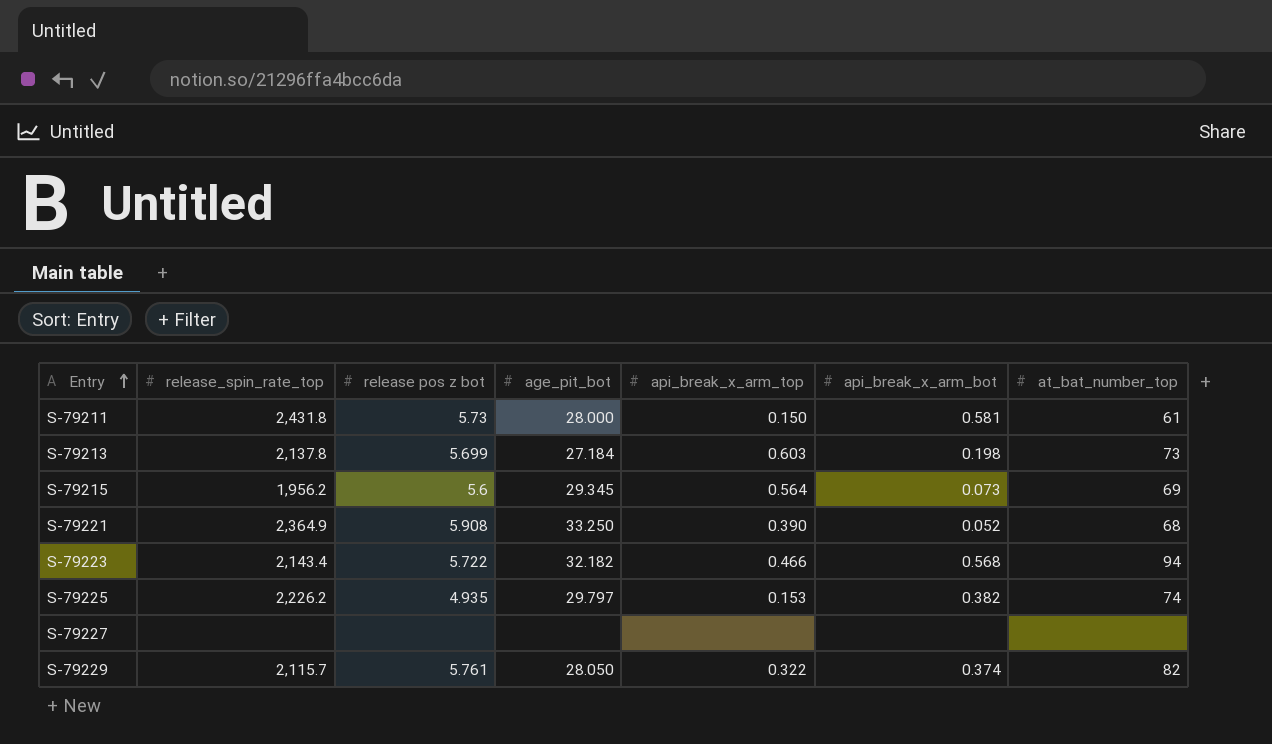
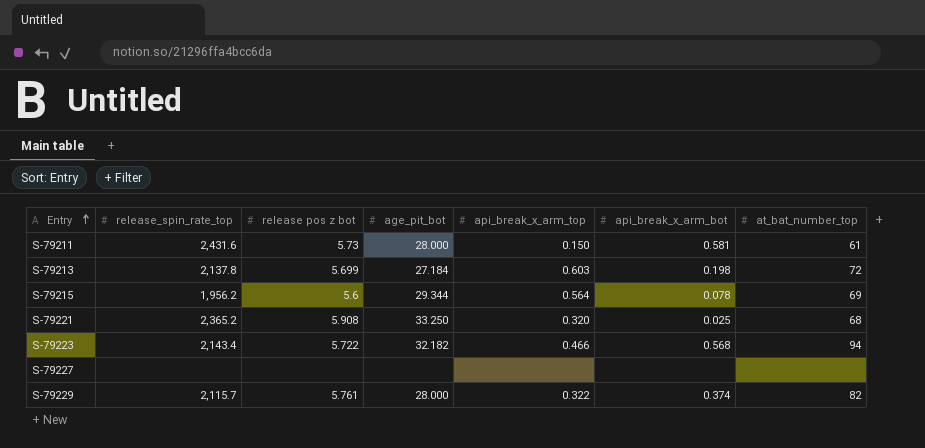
row S-79225: 2,226.2 | 4.935 | 29.797 | 0.153 | 0.382 | 74 -> none
S-79211 | release_spin_rate_top: 2,431.8 -> 2,431.6
S-79213 | at_bat_number_top: 73 -> 72
S-79215 | age_pit_bot: 29.345 -> 29.344
S-79215 | api_break_x_arm_bot: 0.073 -> 0.078
S-79221 | release_spin_rate_top: 2,364.9 -> 2,365.2
S-79221 | api_break_x_arm_top: 0.390 -> 0.320
S-79221 | api_break_x_arm_bot: 0.052 -> 0.025
S-79229 | age_pit_bot: 28.050 -> 28.000

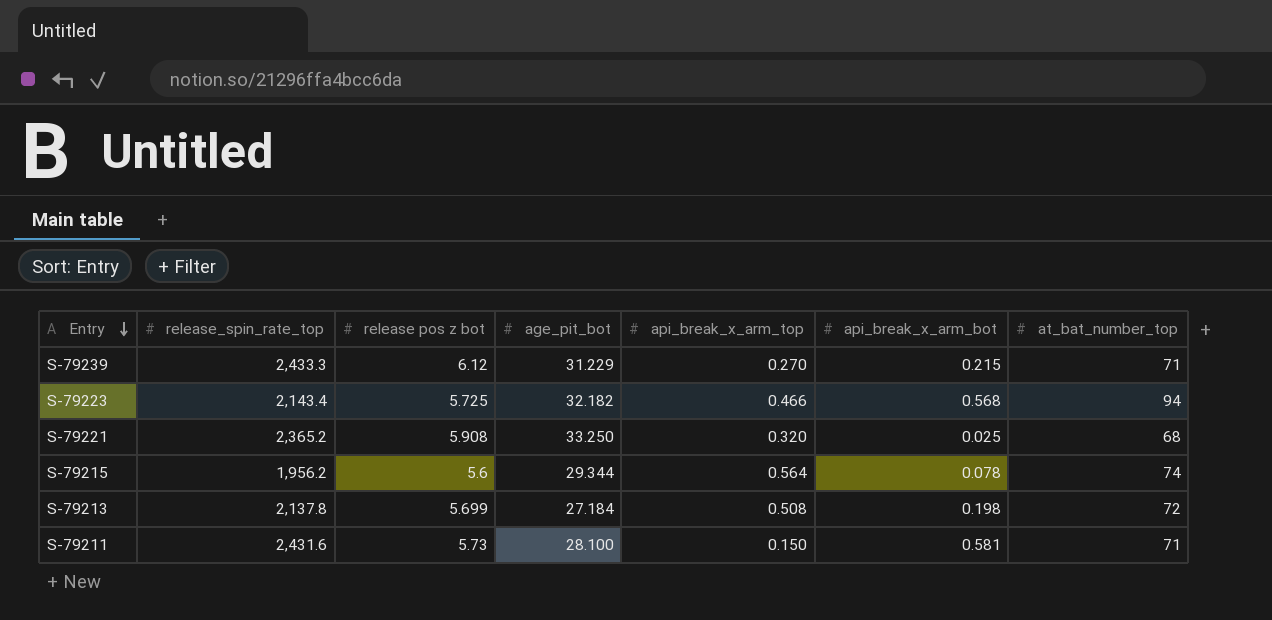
row order: Entry ascending -> Entry descending
row S-79227: none | none | none | none | none | none -> none
row S-79229: 2,115.7 | 5.761 | 28.000 | 0.322 | 0.374 | 82 -> none
row S-79239: none -> 2,433.3 | 6.12 | 31.229 | 0.270 | 0.215 | 71
S-79223 | release pos z bot: 5.722 -> 5.725
S-79215 | at_bat_number_top: 69 -> 74
S-79213 | api_break_x_arm_top: 0.603 -> 0.508
S-79211 | age_pit_bot: 28.000 -> 28.100
S-79211 | at_bat_number_top: 61 -> 71

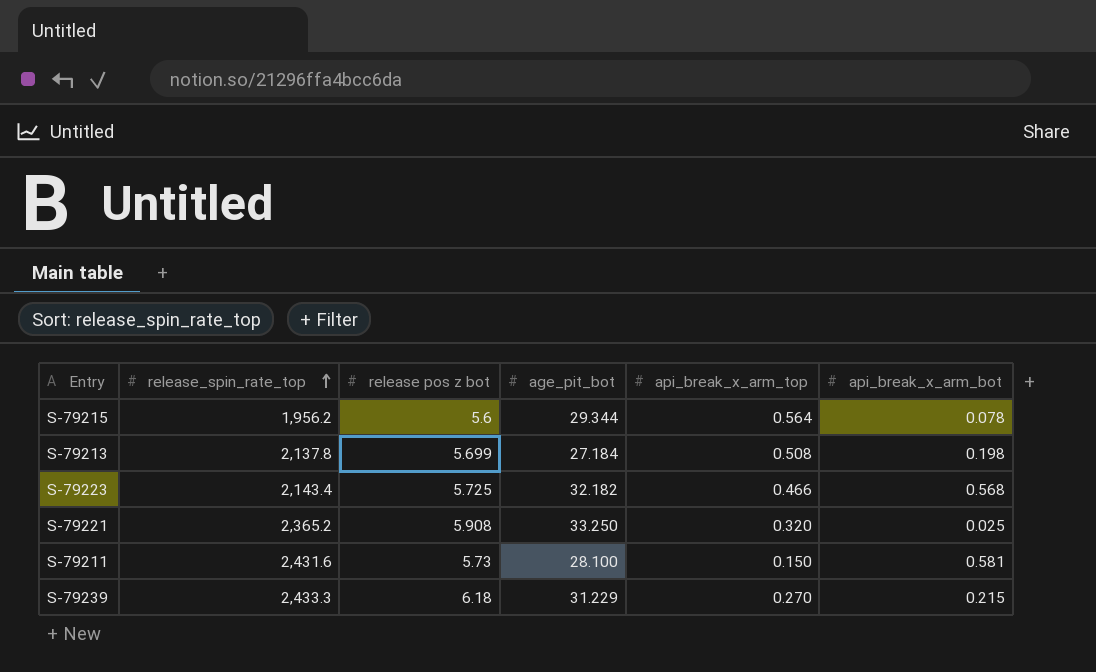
row order: Entry descending -> release_spin_rate_top ascending
column at_bat_number_top | position: 7 -> none
S-79239 | release pos z bot: 6.12 -> 6.18

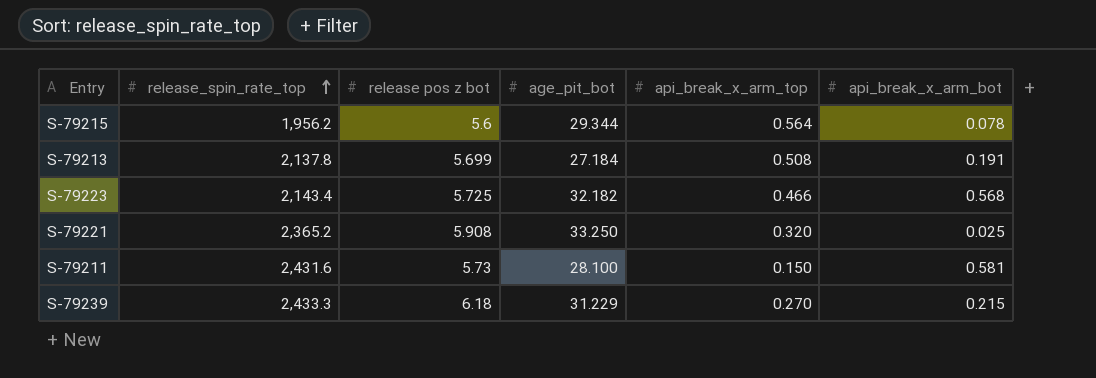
S-79213 | api_break_x_arm_bot: 0.198 -> 0.191

